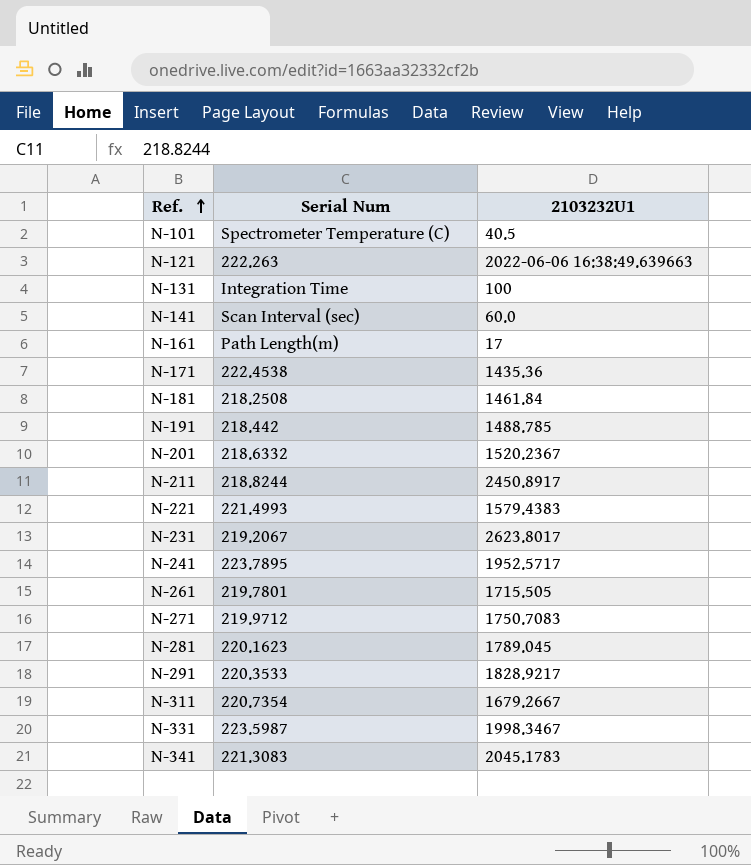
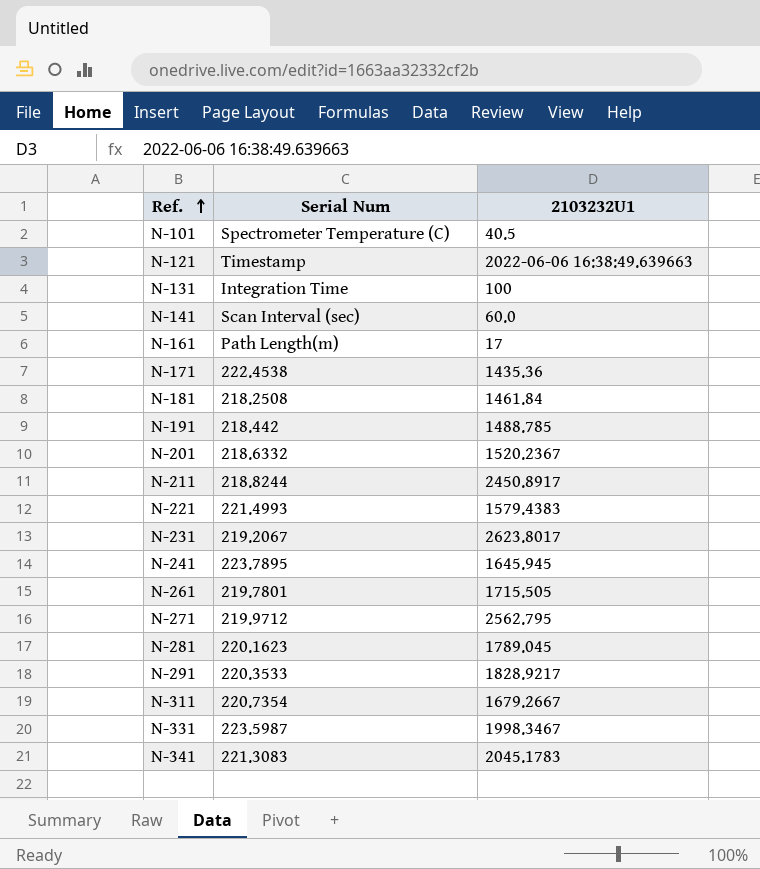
N-121 | Serial Num: 222.263 -> Timestamp
N-241 | 2103232U1: 1952.5717 -> 1645.945
N-271 | 2103232U1: 1750.7083 -> 2562.795

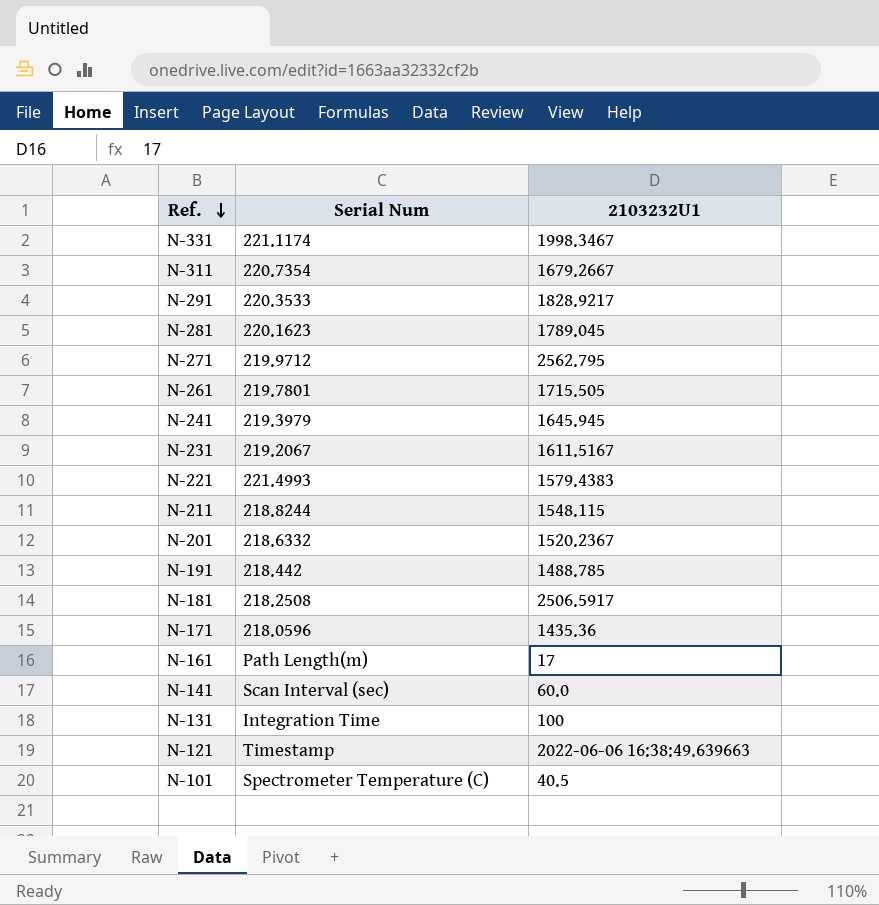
row order: Ref. ascending -> Ref. descending
row N-341: 221.3083 | 2045.1783 -> none
N-331 | Serial Num: 223.5987 -> 221.1174
N-241 | Serial Num: 223.7895 -> 219.3979
N-231 | 2103232U1: 2623.8017 -> 1611.5167
N-211 | 2103232U1: 2450.8917 -> 1548.115
N-181 | 2103232U1: 1461.84 -> 2506.5917
N-171 | Serial Num: 222.4538 -> 218.0596

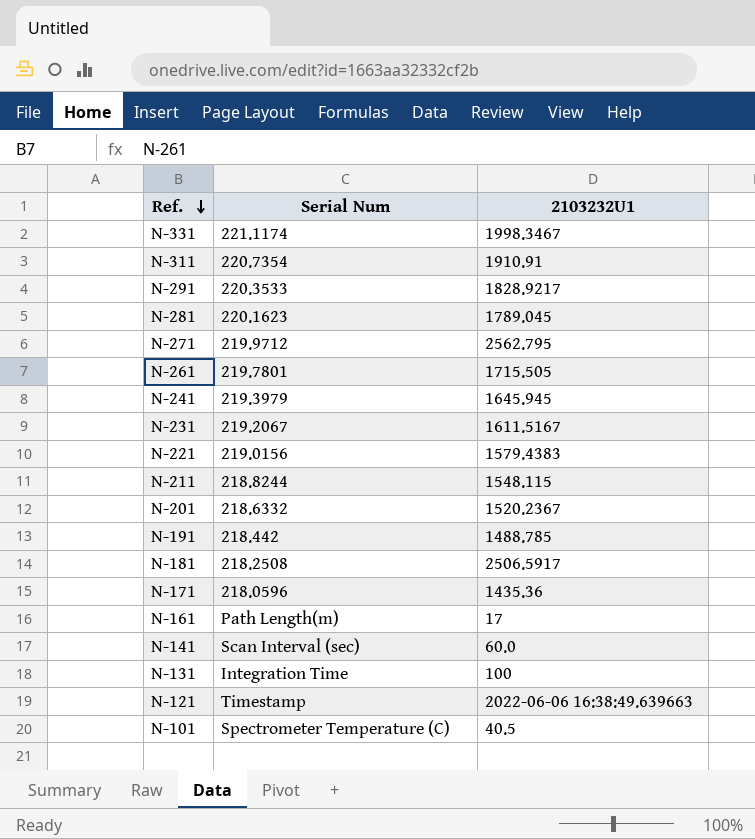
N-311 | 2103232U1: 1679.2667 -> 1910.91
N-221 | Serial Num: 221.4993 -> 219.0156

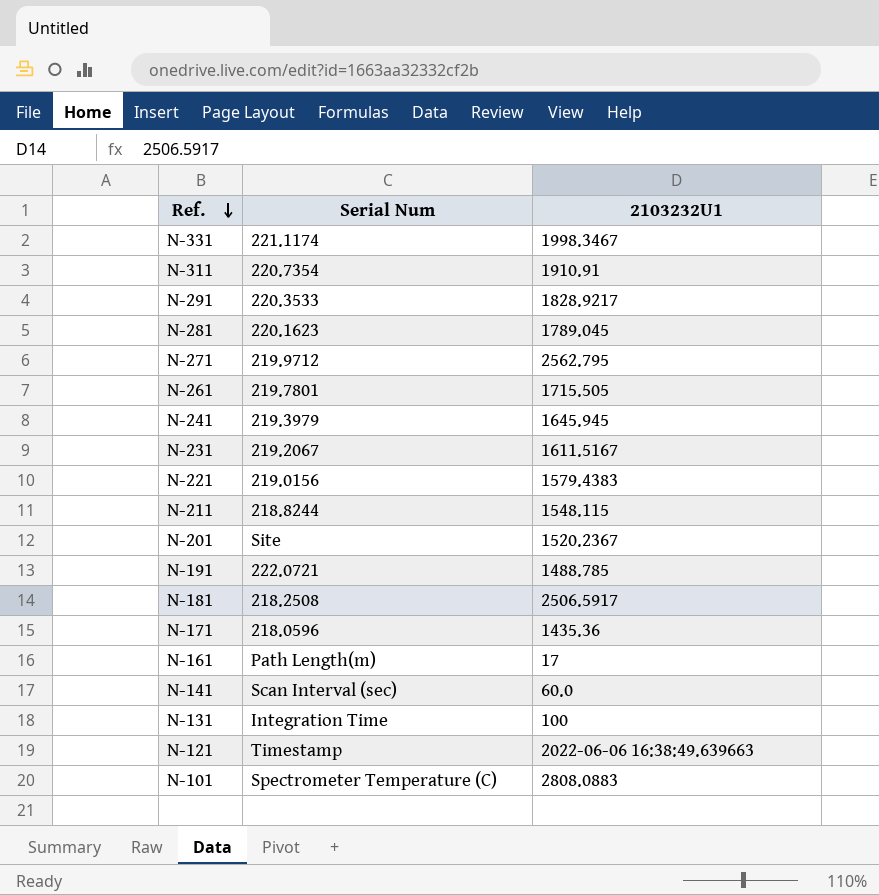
N-201 | Serial Num: 218.6332 -> Site
N-191 | Serial Num: 218.442 -> 222.0721
N-101 | 2103232U1: 40.5 -> 2808.0883

